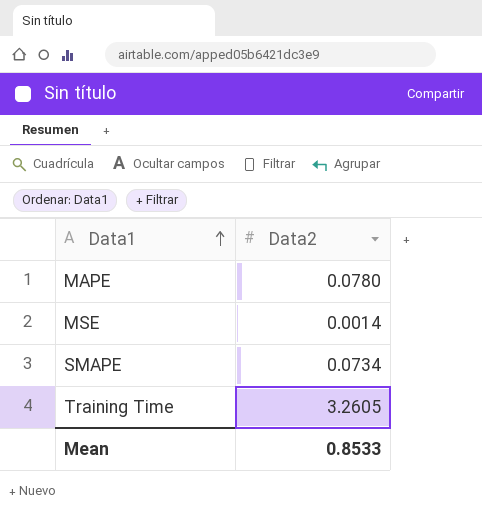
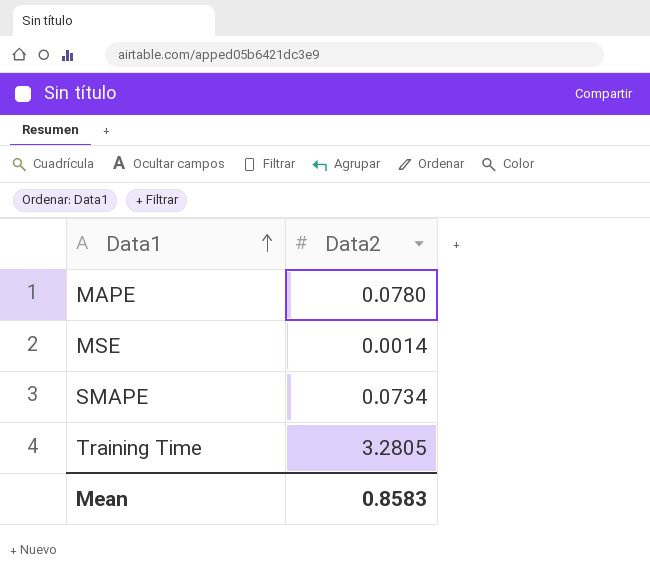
Training Time | Data2: 3.2605 -> 3.2805
Mean | Data2: 0.8533 -> 0.8583

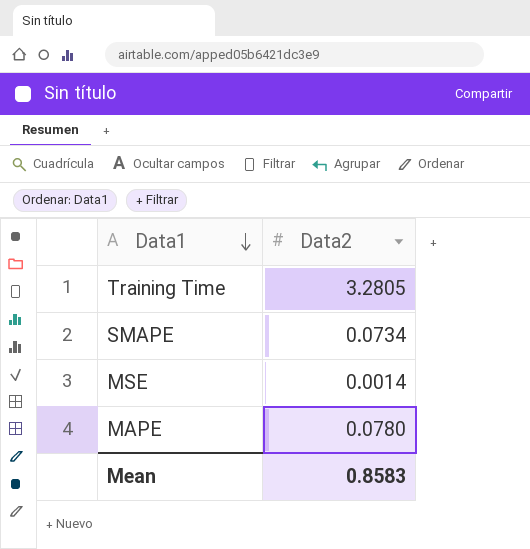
row order: Data1 ascending -> Data1 descending

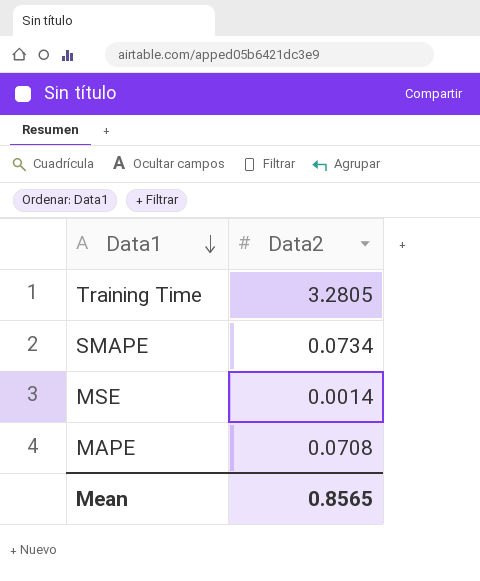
MAPE | Data2: 0.0780 -> 0.0708
Mean | Data2: 0.8583 -> 0.8565

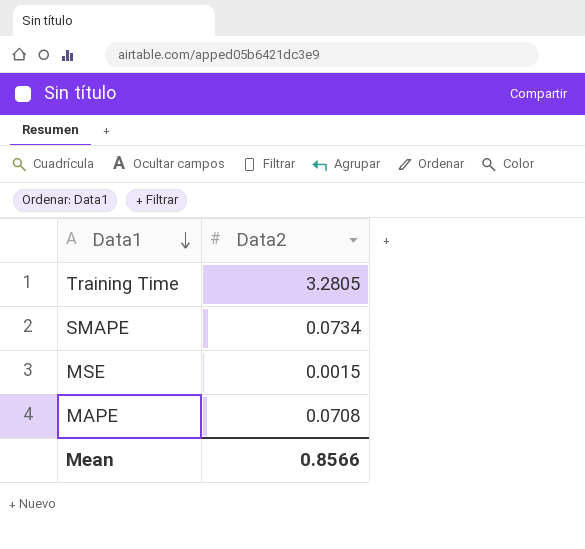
MSE | Data2: 0.0014 -> 0.0015
Mean | Data2: 0.8565 -> 0.8566

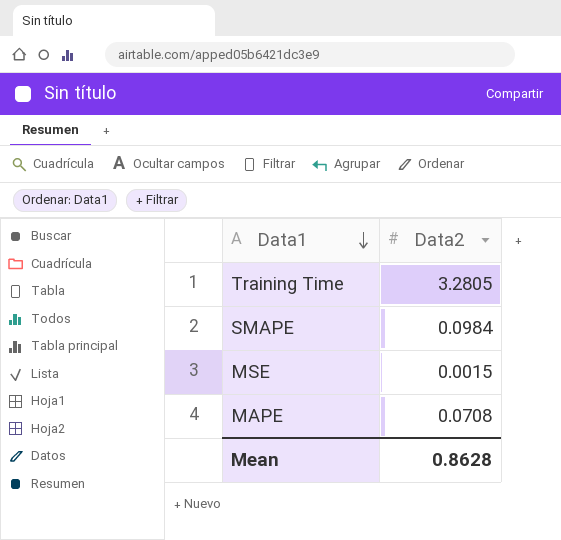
SMAPE | Data2: 0.0734 -> 0.0984
Mean | Data2: 0.8566 -> 0.8628

